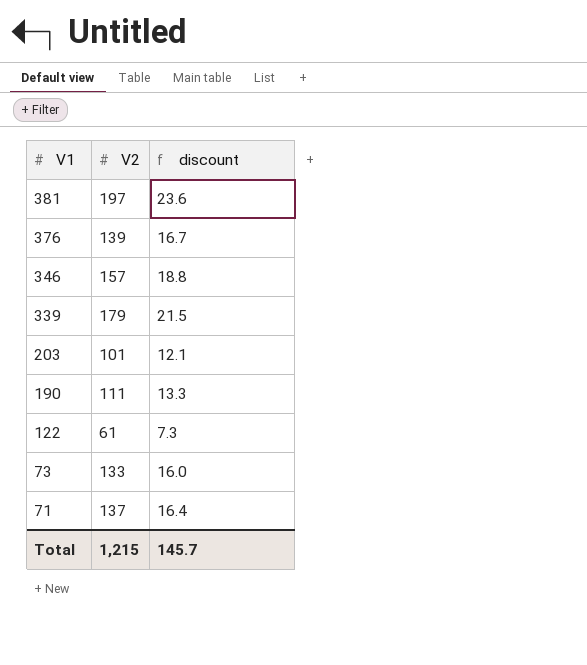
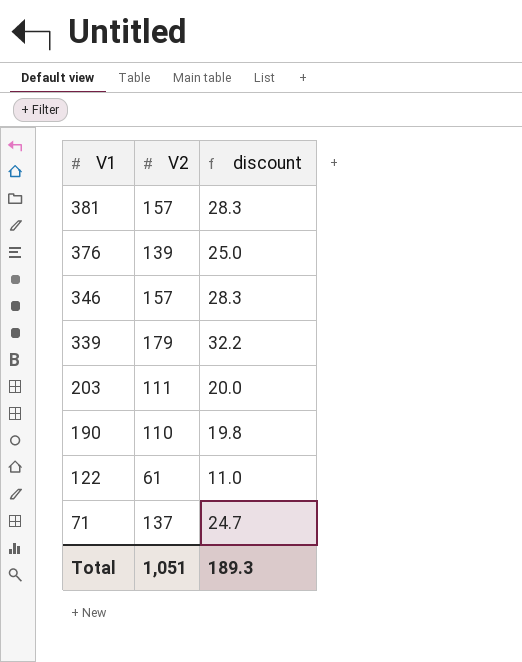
column discount | formula: [V2] * 0.12 -> [V2] * 0.18
row 73: 133 | 16.0 -> none
381 | V2: 197 -> 157
203 | V2: 101 -> 111
190 | V2: 111 -> 110
Total | V2: 1,215 -> 1,051
Total | discount: 145.7 -> 189.3

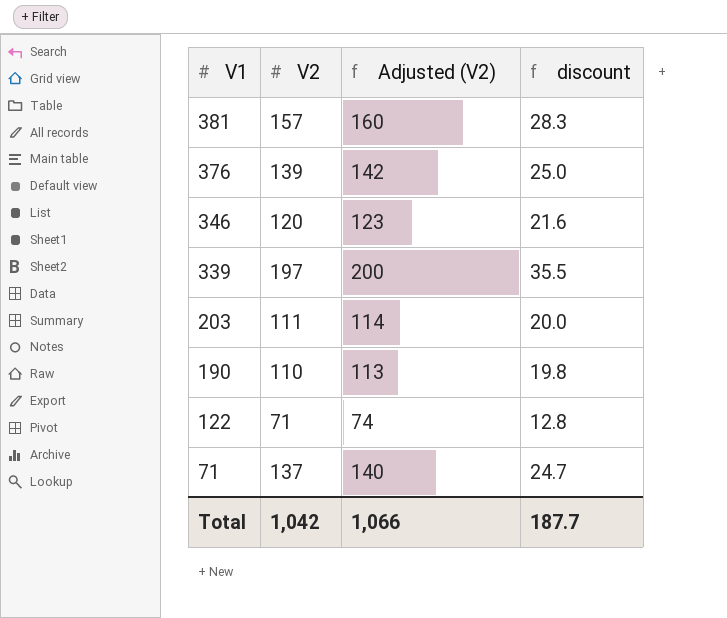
column Adjusted (V2) | formula: none -> [V2] + 3
346 | V2: 157 -> 120
346 | discount: 28.3 -> 21.6
339 | V2: 179 -> 197
339 | discount: 32.2 -> 35.5
122 | V2: 61 -> 71
122 | discount: 11.0 -> 12.8
Total | V2: 1,051 -> 1,042
Total | discount: 189.3 -> 187.7

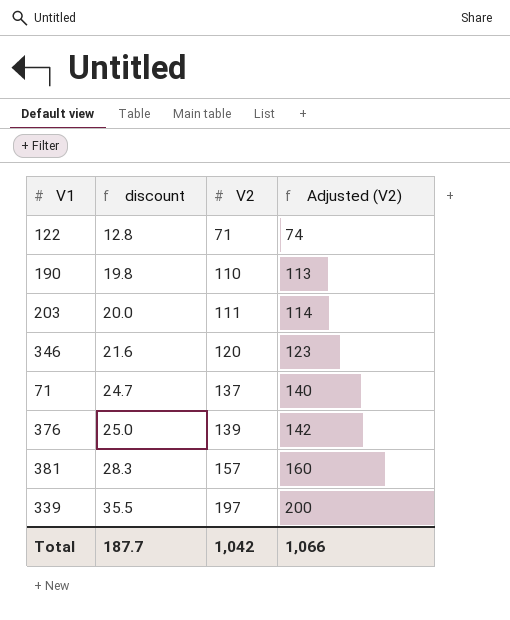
row order: V1 descending -> discount ascending
column discount | position: 4 -> 2

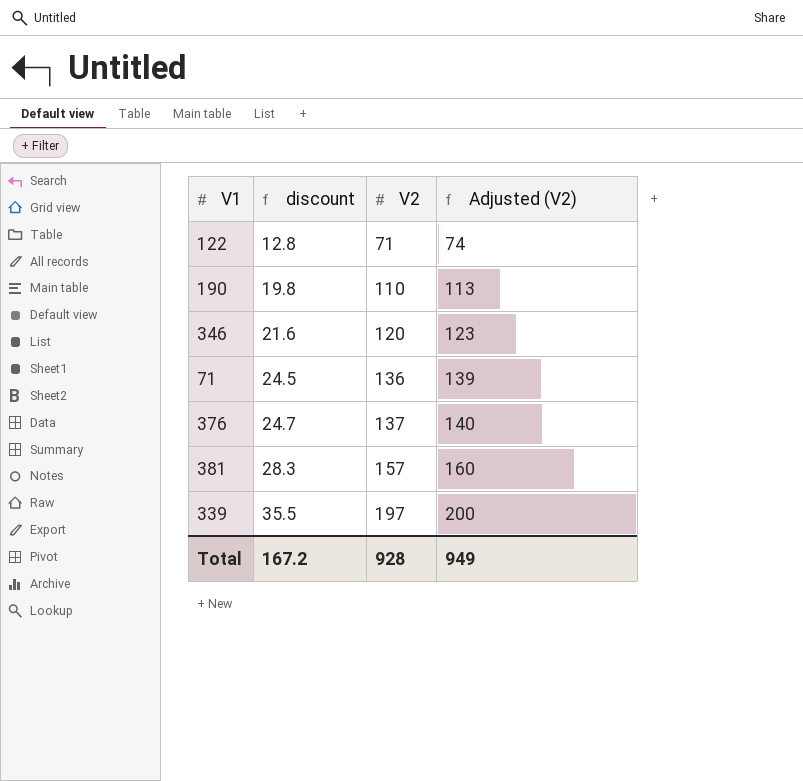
row 203: 20.0 | 111 | 114 -> none
71 | discount: 24.7 -> 24.5
71 | V2: 137 -> 136
71 | Adjusted (V2): 140 -> 139
376 | discount: 25.0 -> 24.7
376 | V2: 139 -> 137
376 | Adjusted (V2): 142 -> 140
Total | discount: 187.7 -> 167.2
Total | V2: 1,042 -> 928
Total | Adjusted (V2): 1,066 -> 949

